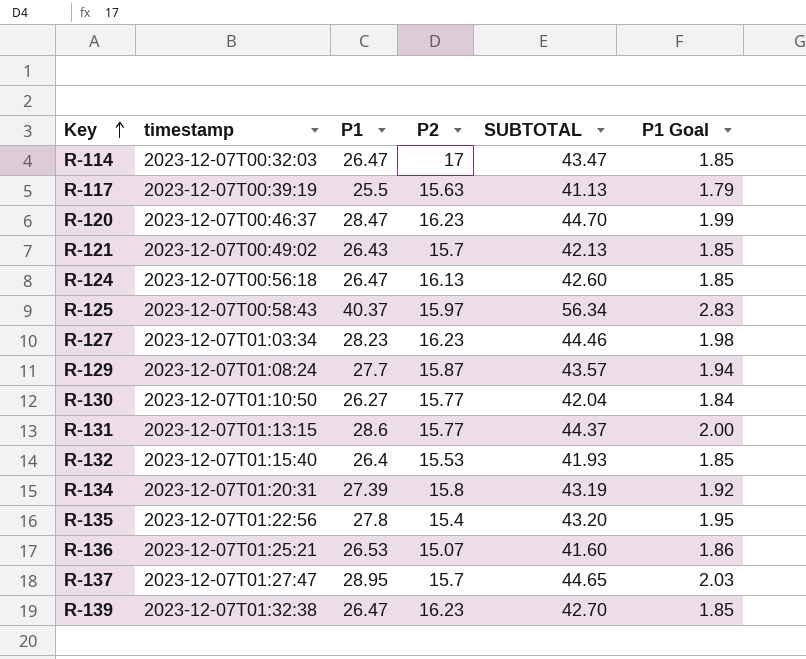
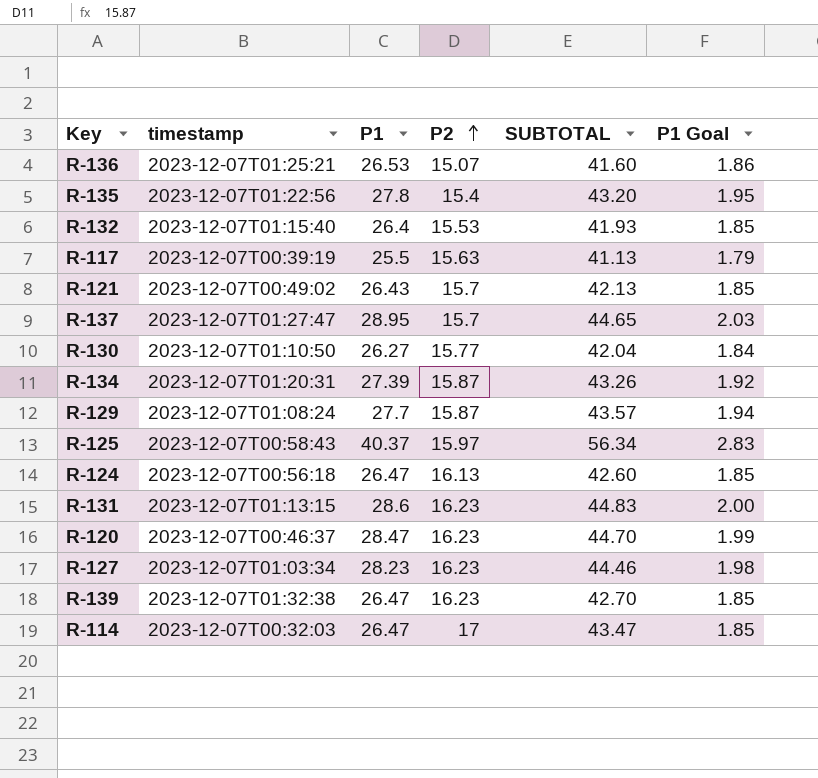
row order: Key ascending -> P2 ascending
R-134 | P2: 15.8 -> 15.87
R-134 | SUBTOTAL: 43.19 -> 43.26
R-131 | P2: 15.77 -> 16.23
R-131 | SUBTOTAL: 44.37 -> 44.83

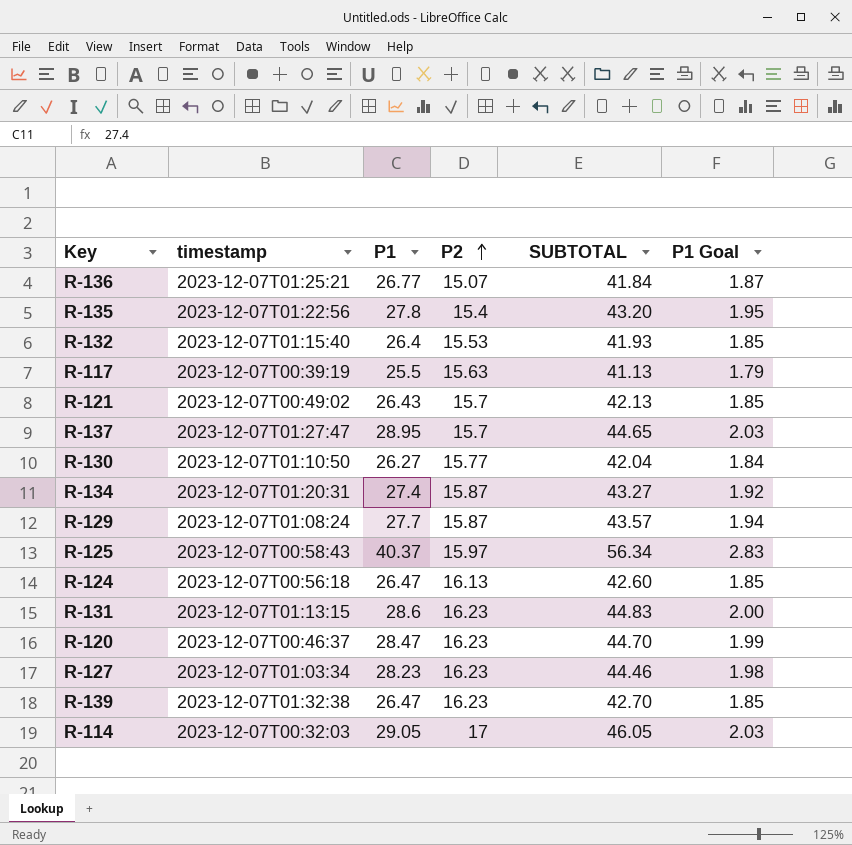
R-136 | P1: 26.53 -> 26.77
R-136 | SUBTOTAL: 41.60 -> 41.84
R-136 | P1 Goal: 1.86 -> 1.87
R-134 | P1: 27.39 -> 27.4
R-134 | SUBTOTAL: 43.26 -> 43.27
R-114 | P1: 26.47 -> 29.05
R-114 | SUBTOTAL: 43.47 -> 46.05
R-114 | P1 Goal: 1.85 -> 2.03

